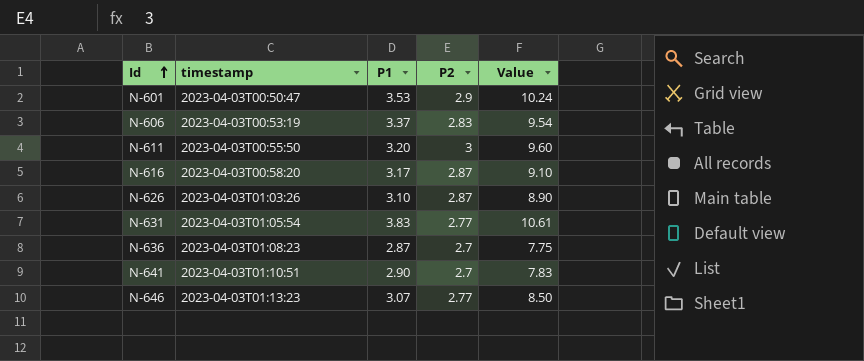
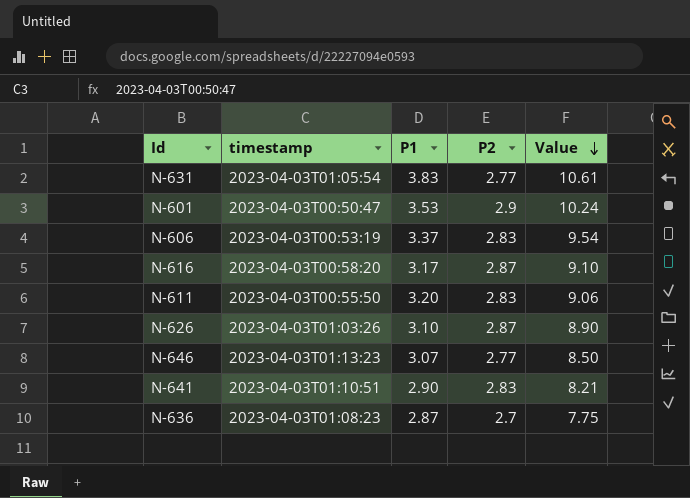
row order: Id ascending -> Value descending
N-611 | P2: 3 -> 2.83
N-611 | Value: 9.60 -> 9.06
N-641 | P2: 2.7 -> 2.83
N-641 | Value: 7.83 -> 8.21

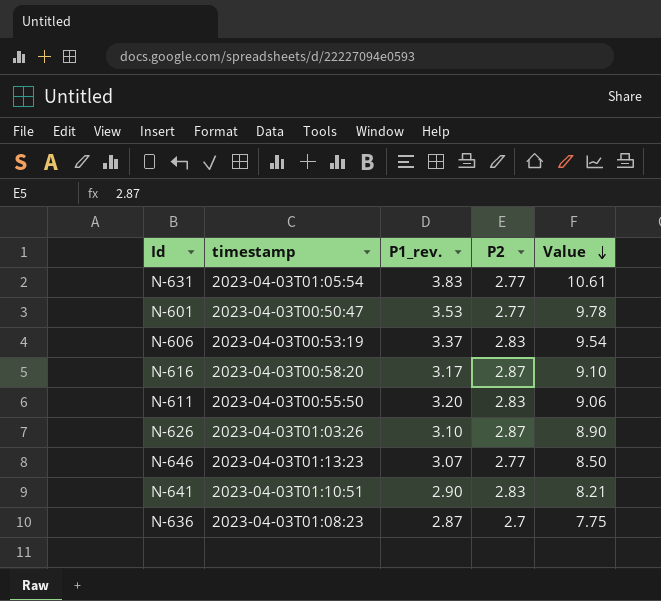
column name: P1 -> P1_rev.
N-601 | P2: 2.9 -> 2.77
N-601 | Value: 10.24 -> 9.78

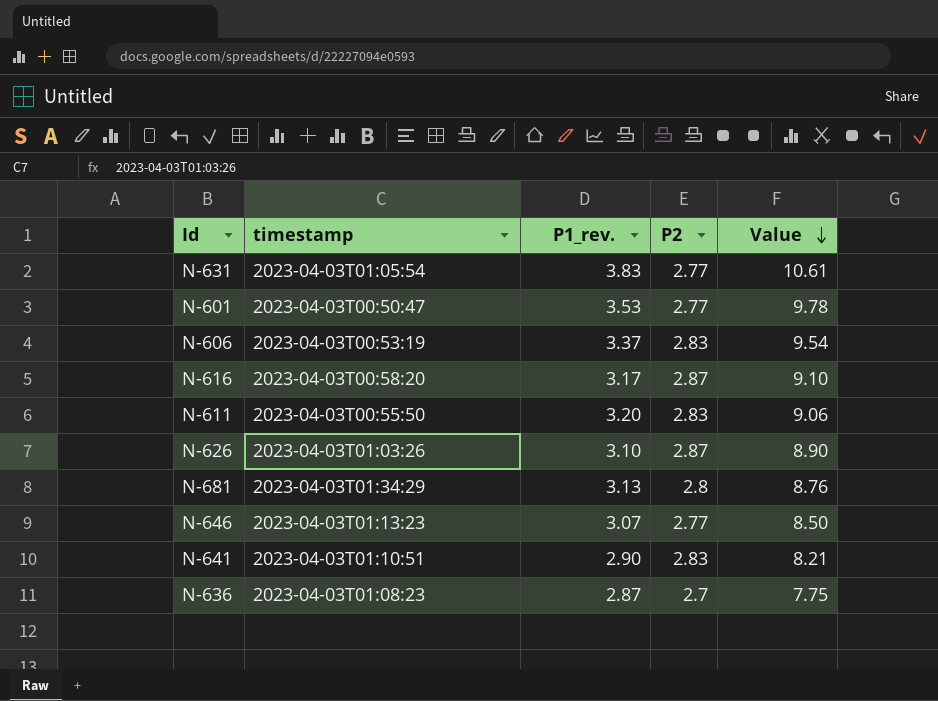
row N-681: none -> 2023-04-03T01:34:29 | 3.13 | 2.8 | 8.76

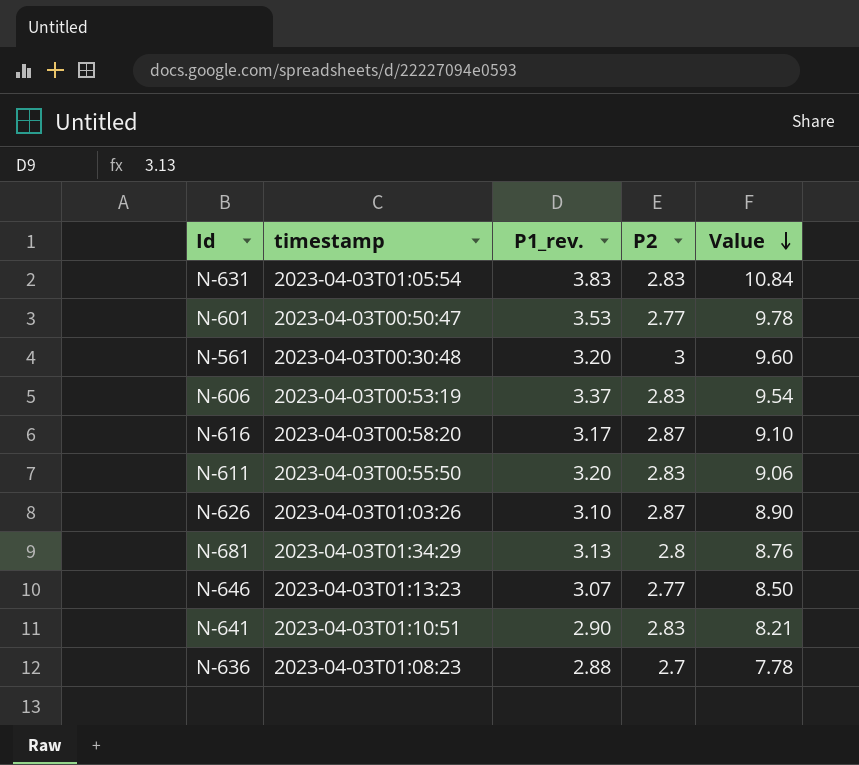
N-631 | P2: 2.77 -> 2.83
N-631 | Value: 10.61 -> 10.84
row N-561: none -> 2023-04-03T00:30:48 | 3.20 | 3 | 9.60
N-636 | P1_rev.: 2.87 -> 2.88
N-636 | Value: 7.75 -> 7.78

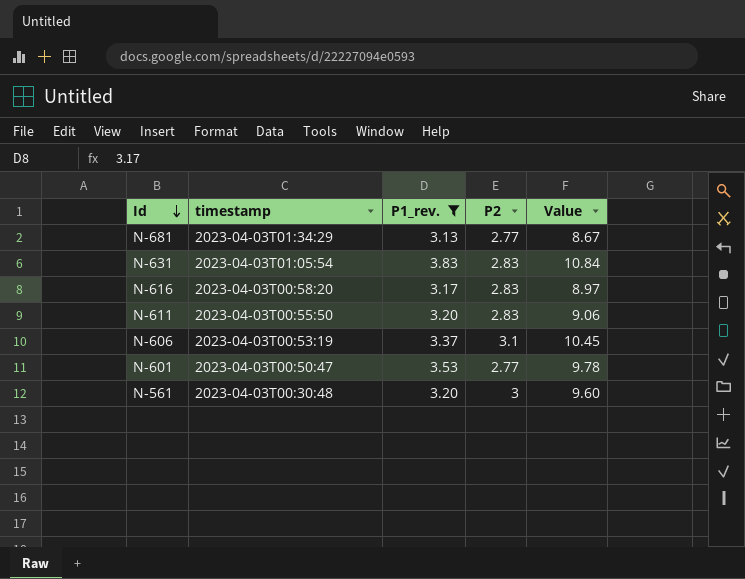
filter: none -> P1_rev. >= 3.13
row order: Value descending -> Id descending
N-681 | P2: 2.8 -> 2.77
N-681 | Value: 8.76 -> 8.67
N-616 | P2: 2.87 -> 2.83
N-616 | Value: 9.10 -> 8.97
N-606 | P2: 2.83 -> 3.1
N-606 | Value: 9.54 -> 10.45

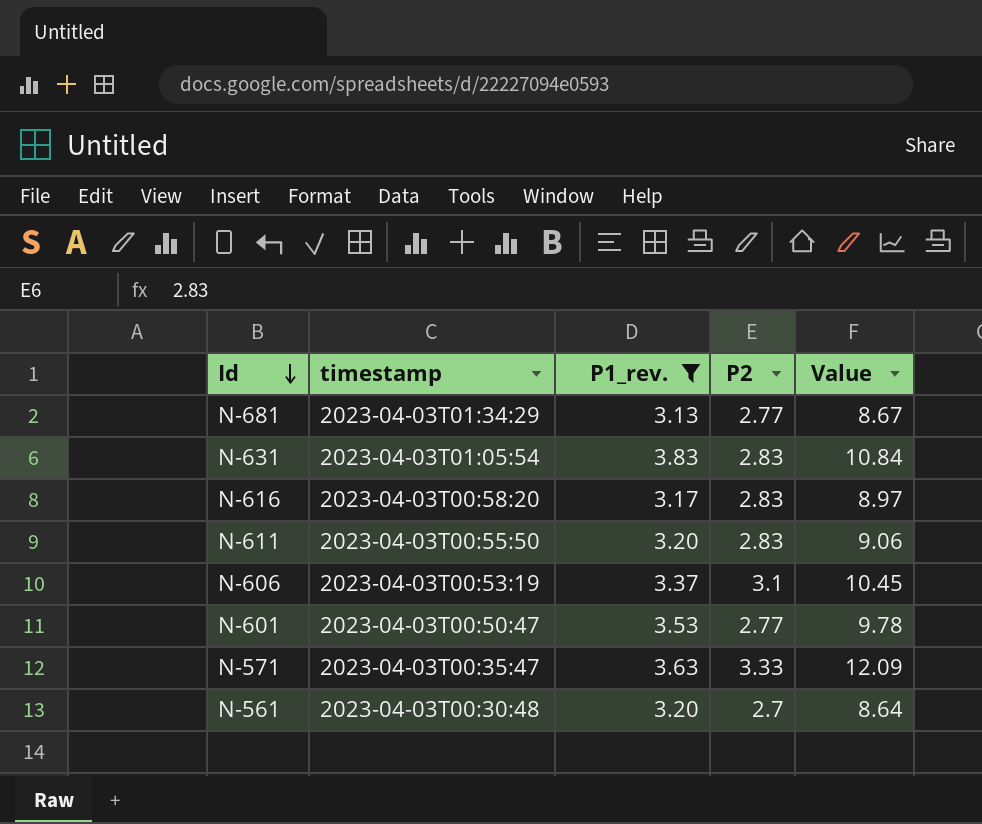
row N-571: none -> 2023-04-03T00:35:47 | 3.63 | 3.33 | 12.09
N-561 | P2: 3 -> 2.7
N-561 | Value: 9.60 -> 8.64

